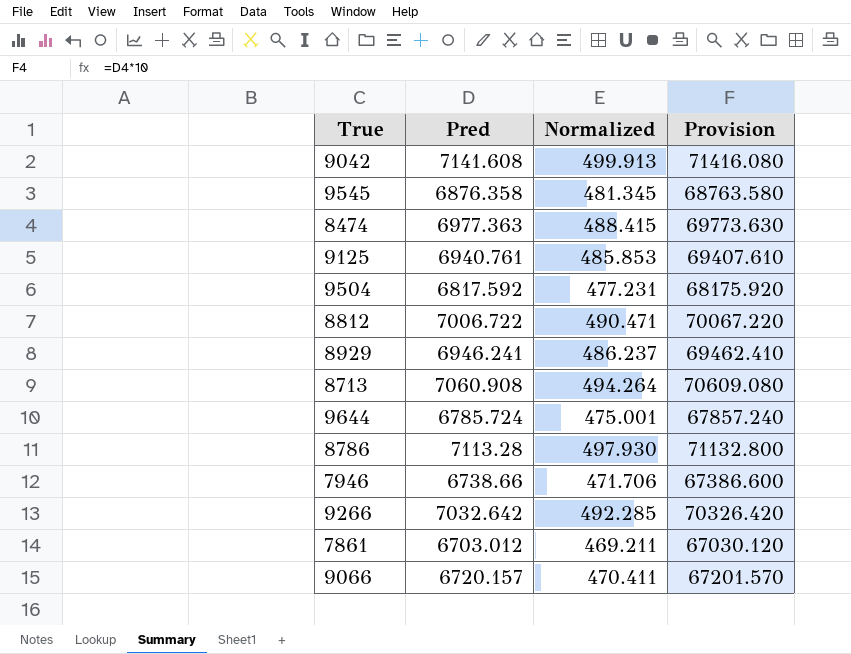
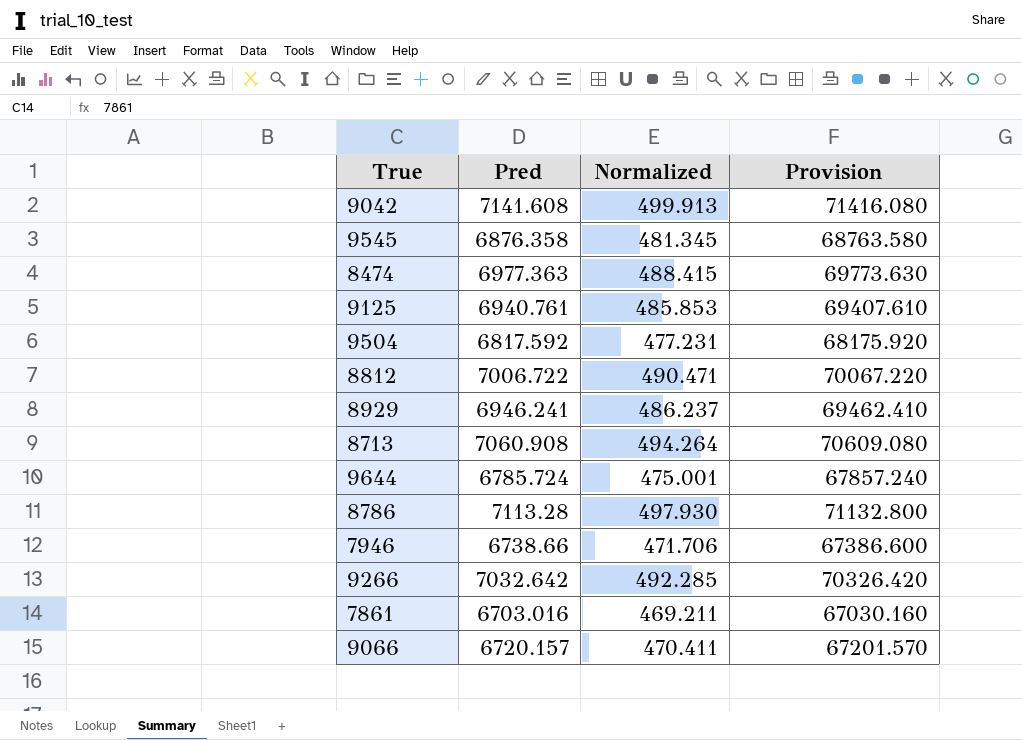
7861 | Pred: 6703.012 -> 6703.016
7861 | Provision: 67030.120 -> 67030.160

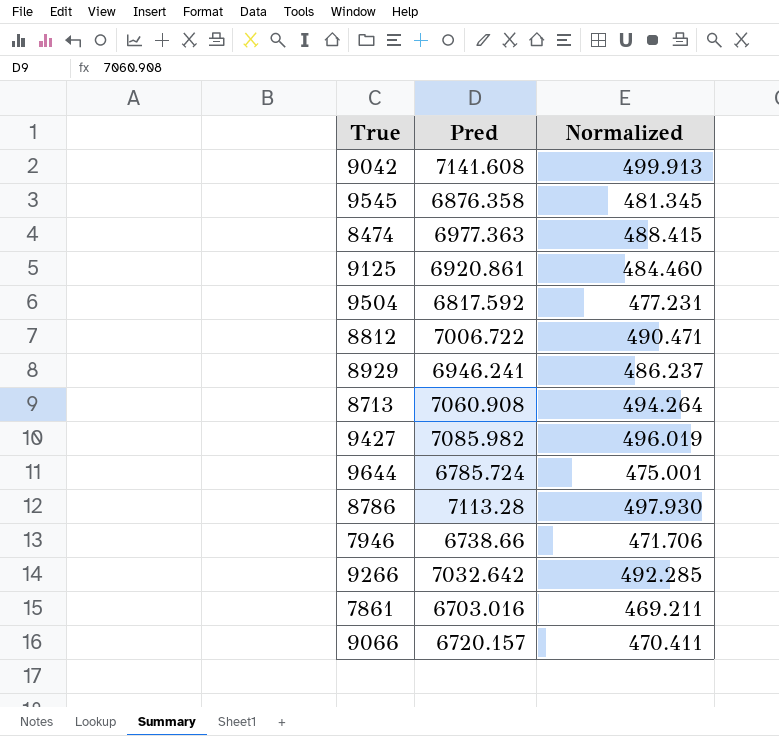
column Provision | formula: [Pred] * 10 -> none
9125 | Pred: 6940.761 -> 6920.861
9125 | Normalized: 485.853 -> 484.460
row 9427: none -> 7085.982 | 496.019

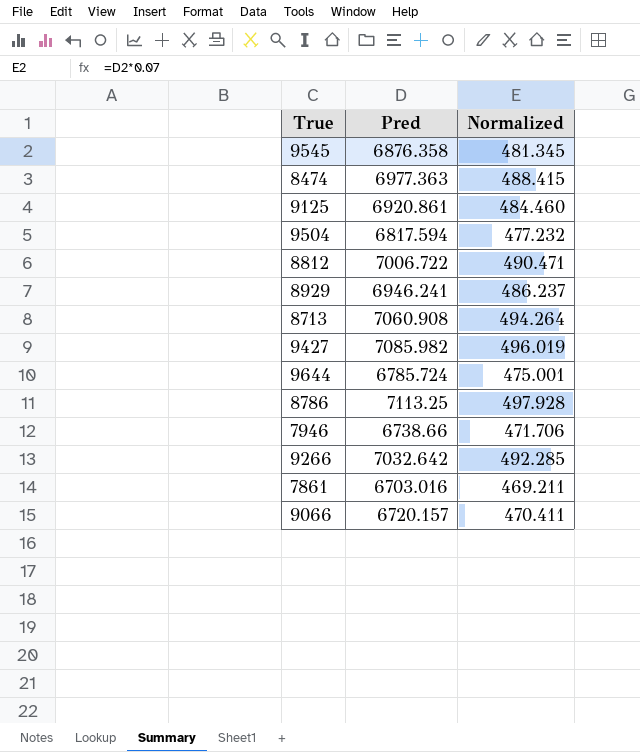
row 9042: 7141.608 | 499.913 -> none
9504 | Pred: 6817.592 -> 6817.594
9504 | Normalized: 477.231 -> 477.232
8786 | Pred: 7113.28 -> 7113.25
8786 | Normalized: 497.930 -> 497.928

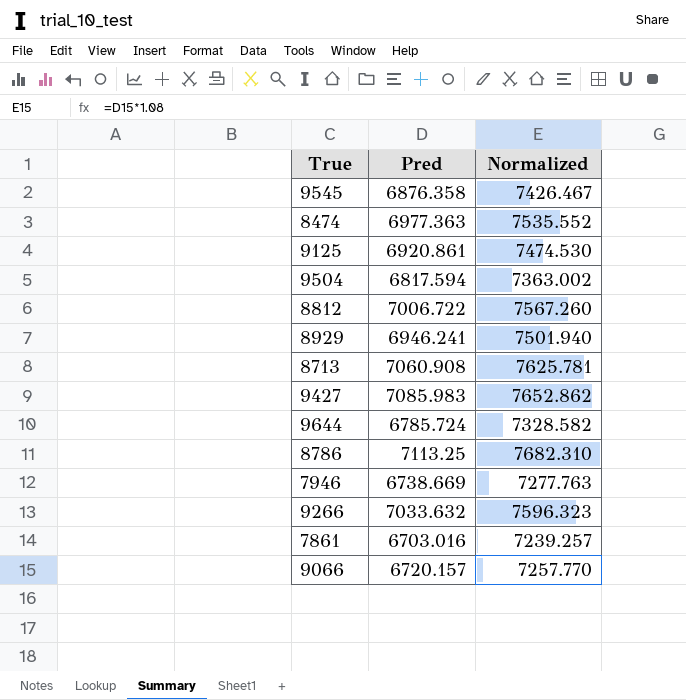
column Normalized | formula: [Pred] * 0.07 -> [Pred] * 1.08
9427 | Pred: 7085.982 -> 7085.983
7946 | Pred: 6738.66 -> 6738.669
9266 | Pred: 7032.642 -> 7033.632

